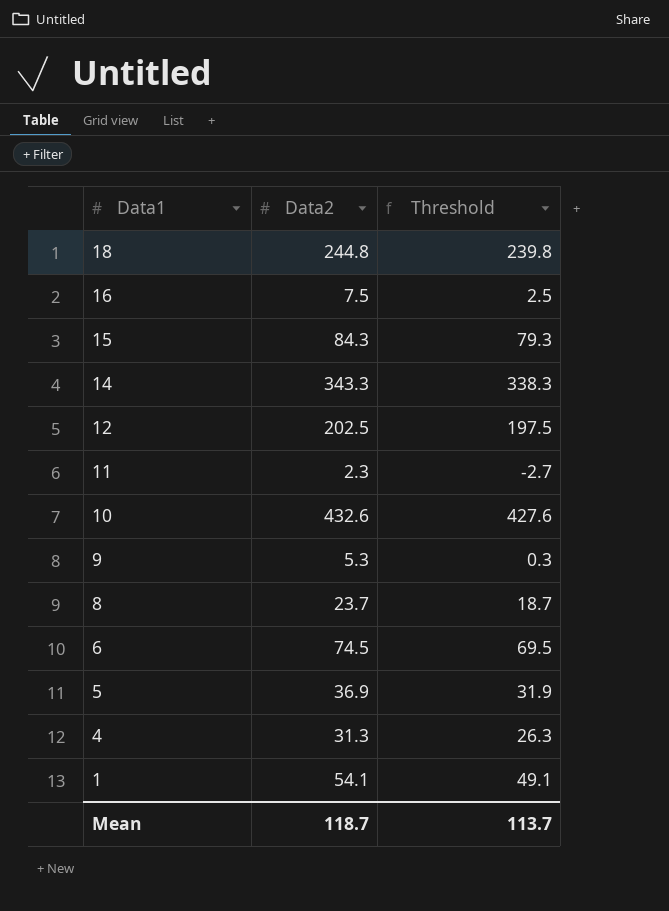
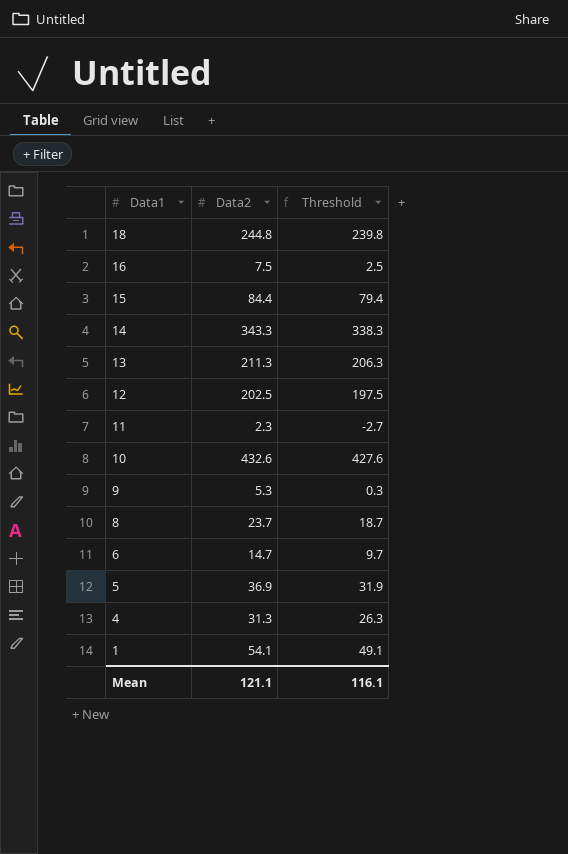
15 | Data2: 84.3 -> 84.4
15 | Threshold: 79.3 -> 79.4
row 13: none -> 211.3 | 206.3
6 | Data2: 74.5 -> 14.7
6 | Threshold: 69.5 -> 9.7
Mean | Data2: 118.7 -> 121.1
Mean | Threshold: 113.7 -> 116.1

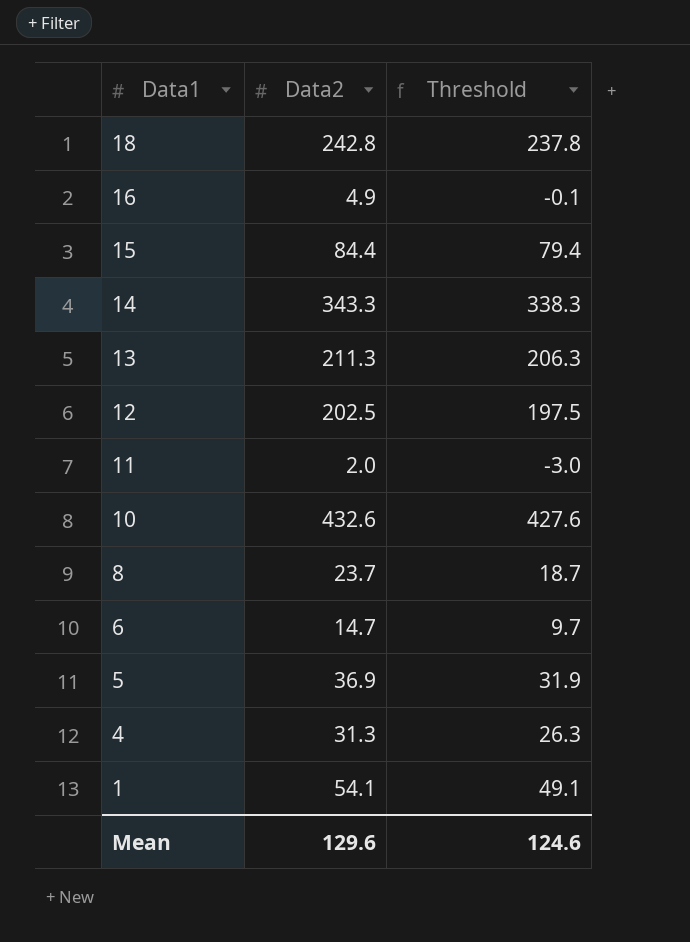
row 9: 5.3 | 0.3 -> none
18 | Data2: 244.8 -> 242.8
18 | Threshold: 239.8 -> 237.8
16 | Data2: 7.5 -> 4.9
16 | Threshold: 2.5 -> -0.1
11 | Data2: 2.3 -> 2.0
11 | Threshold: -2.7 -> -3.0
Mean | Data2: 121.1 -> 129.6
Mean | Threshold: 116.1 -> 124.6

